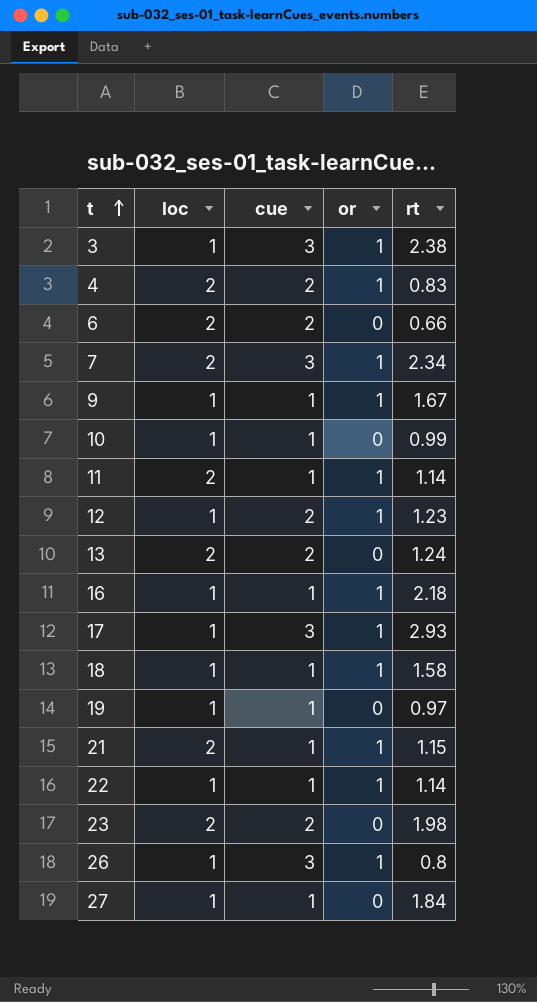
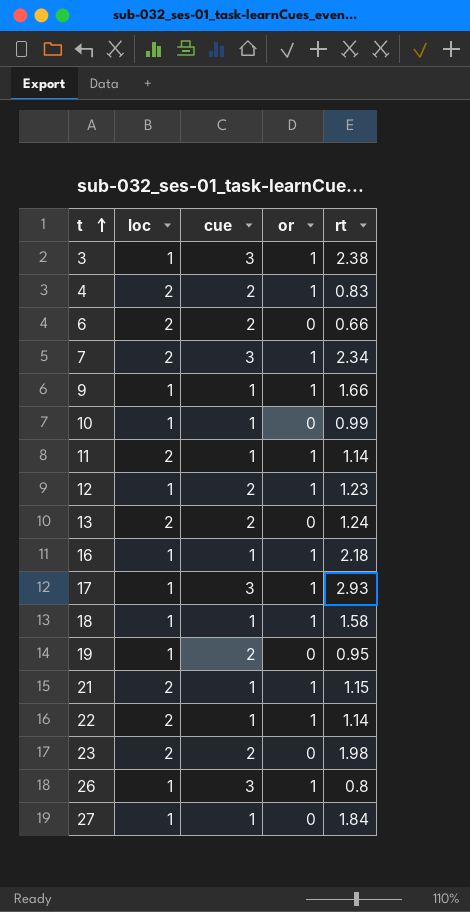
9 | rt: 1.67 -> 1.66
19 | cue: 1 -> 2
19 | rt: 0.97 -> 0.95
22 | loc: 1 -> 2

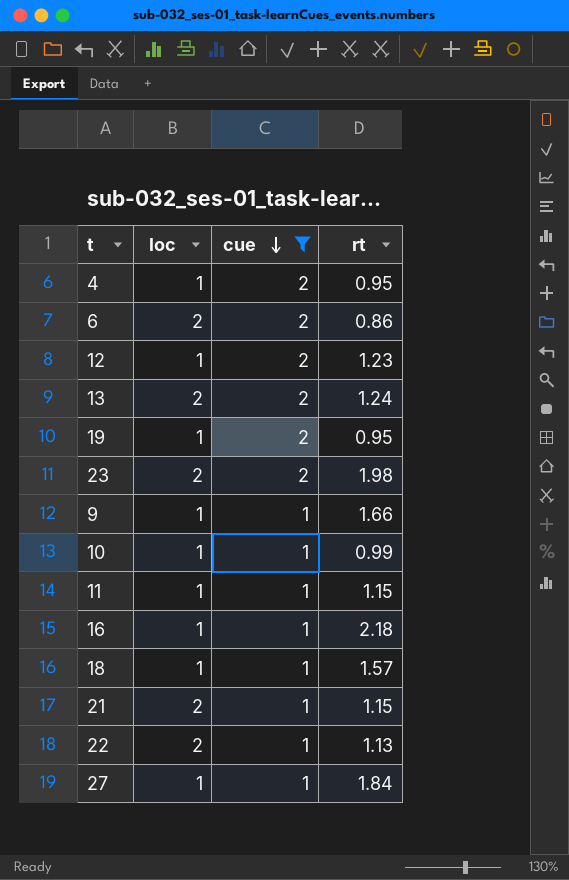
filter: none -> cue != 3
row order: t ascending -> cue descending
column or | position: 4 -> none
4 | loc: 2 -> 1
4 | rt: 0.83 -> 0.95
6 | rt: 0.66 -> 0.86
11 | loc: 2 -> 1
11 | rt: 1.14 -> 1.15
18 | rt: 1.58 -> 1.57
22 | rt: 1.14 -> 1.13

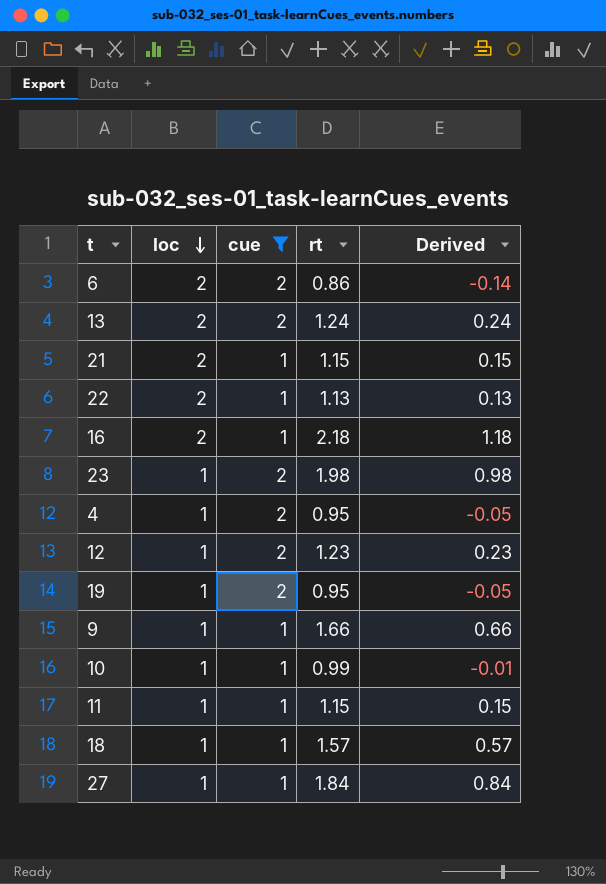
row order: cue descending -> loc descending
column Derived | formula: none -> [rt] - 1
16 | loc: 1 -> 2
23 | loc: 2 -> 1

